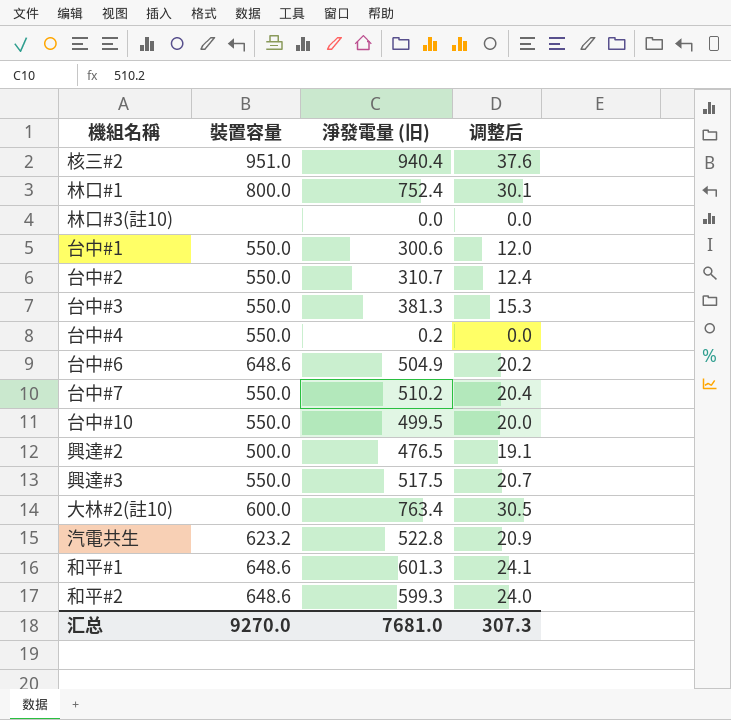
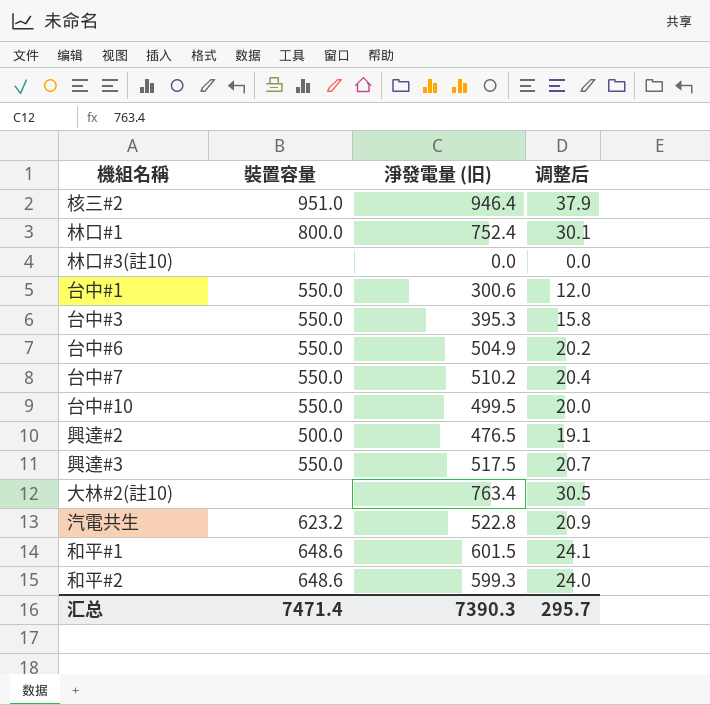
row 台中#2: 550.0 | 310.7 | 12.4 -> none
row 台中#4: 550.0 | 0.2 | 0.0 -> none
核三#2 | 淨發電量 (旧): 940.4 -> 946.4
核三#2 | 调整后: 37.6 -> 37.9
台中#3 | 淨發電量 (旧): 381.3 -> 395.3
台中#3 | 调整后: 15.3 -> 15.8
台中#6 | 裝置容量: 648.6 -> 550.0
大林#2(註10) | 裝置容量: 600.0 -> none
和平#1 | 淨發電量 (旧): 601.3 -> 601.5
汇总 | 裝置容量: 9270.0 -> 7471.4
汇总 | 淨發電量 (旧): 7681.0 -> 7390.3
汇总 | 调整后: 307.3 -> 295.7

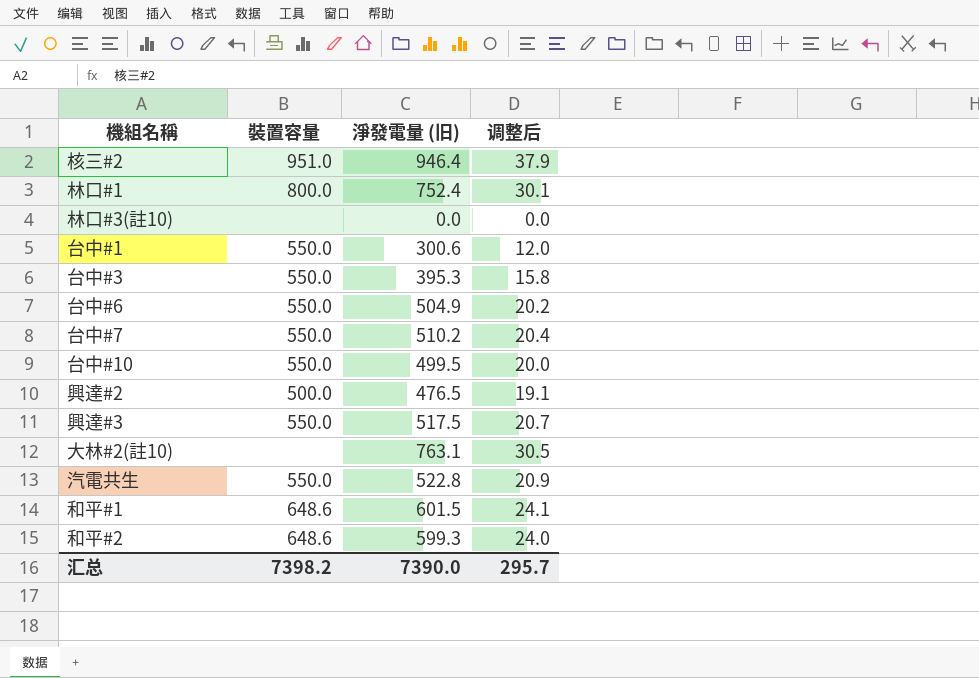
大林#2(註10) | 淨發電量 (旧): 763.4 -> 763.1
汽電共生 | 裝置容量: 623.2 -> 550.0
汇总 | 裝置容量: 7471.4 -> 7398.2
汇总 | 淨發電量 (旧): 7390.3 -> 7390.0

